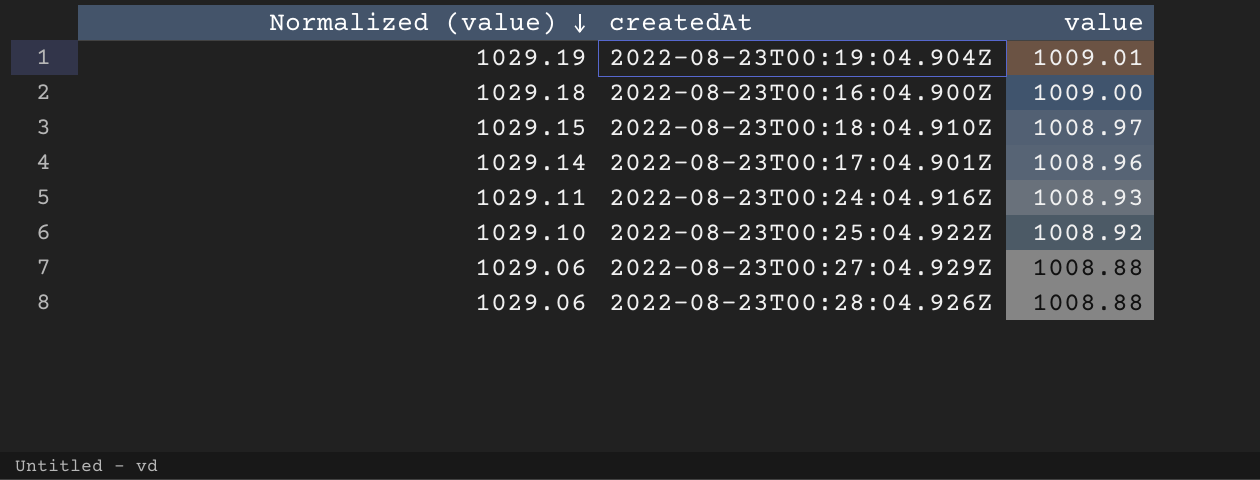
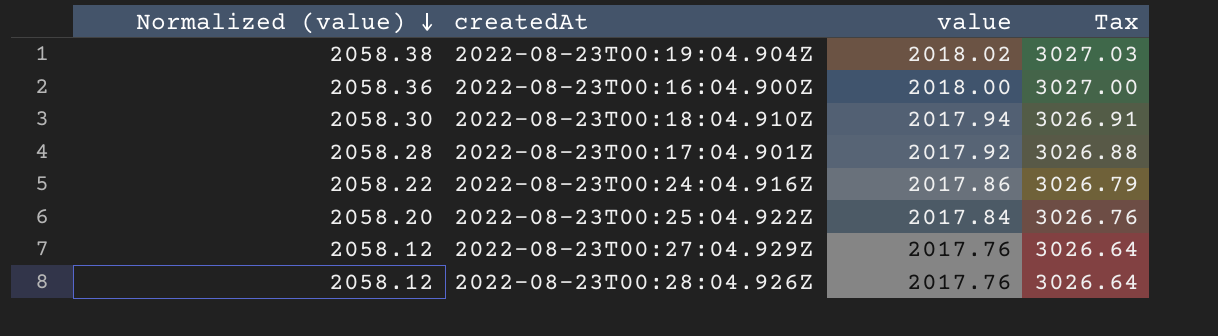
column Tax | formula: none -> [value] * 1.5
2022-08-23T00:19:04.904Z | Normalized (value): 1029.19 -> 2058.38
2022-08-23T00:19:04.904Z | value: 1009.01 -> 2018.02
2022-08-23T00:16:04.900Z | Normalized (value): 1029.18 -> 2058.36
2022-08-23T00:16:04.900Z | value: 1009.00 -> 2018.00
2022-08-23T00:18:04.910Z | Normalized (value): 1029.15 -> 2058.30
2022-08-23T00:18:04.910Z | value: 1008.97 -> 2017.94
2022-08-23T00:17:04.901Z | Normalized (value): 1029.14 -> 2058.28
2022-08-23T00:17:04.901Z | value: 1008.96 -> 2017.92
2022-08-23T00:24:04.916Z | Normalized (value): 1029.11 -> 2058.22
2022-08-23T00:24:04.916Z | value: 1008.93 -> 2017.86
2022-08-23T00:25:04.922Z | Normalized (value): 1029.10 -> 2058.20
2022-08-23T00:25:04.922Z | value: 1008.92 -> 2017.84
2022-08-23T00:27:04.929Z | Normalized (value): 1029.06 -> 2058.12
2022-08-23T00:27:04.929Z | value: 1008.88 -> 2017.76
2022-08-23T00:28:04.926Z | Normalized (value): 1029.06 -> 2058.12
2022-08-23T00:28:04.926Z | value: 1008.88 -> 2017.76

